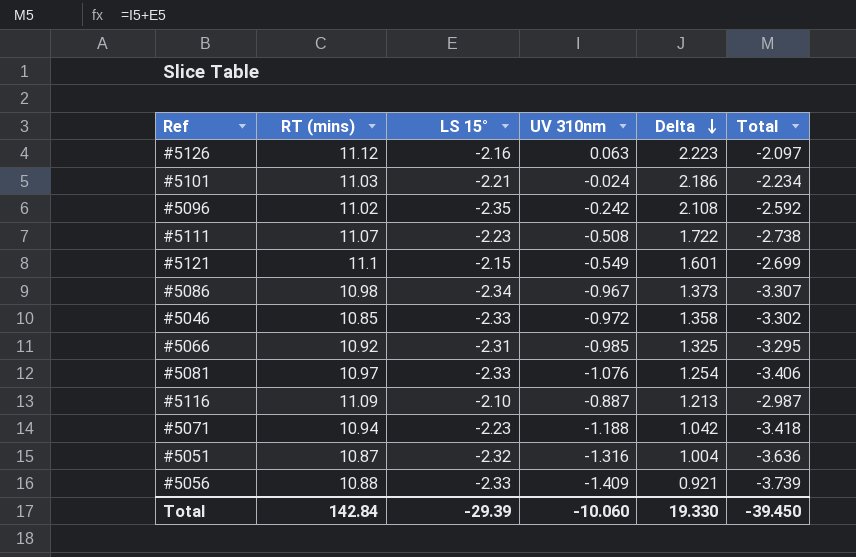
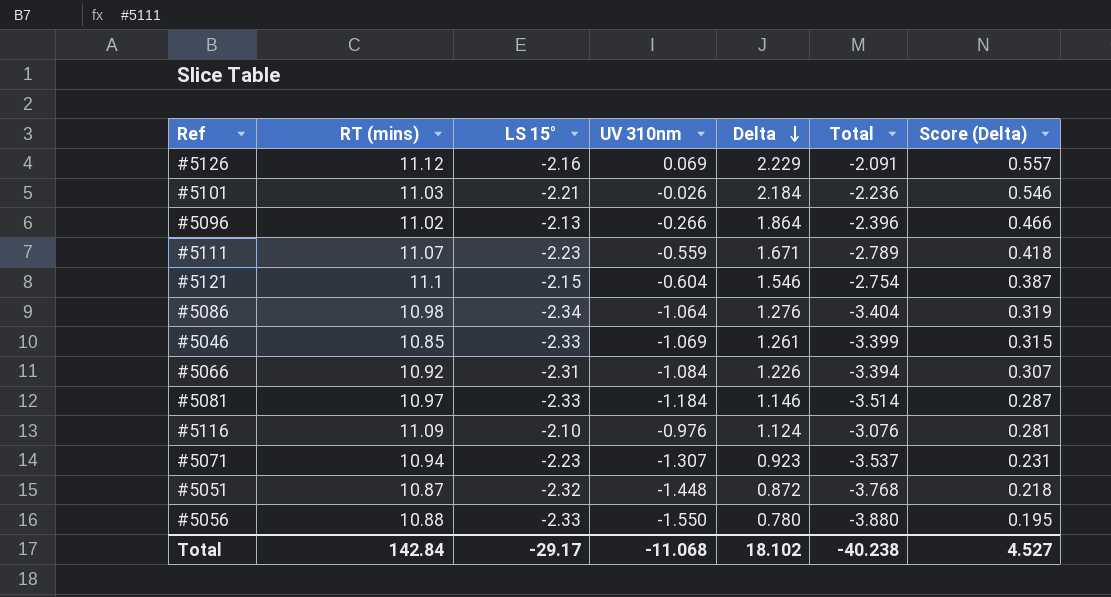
column Score (Delta) | formula: none -> [Delta] * 0.25
#5126 | UV 310nm: 0.063 -> 0.069
#5126 | Delta: 2.223 -> 2.229
#5126 | Total: -2.097 -> -2.091
#5101 | UV 310nm: -0.024 -> -0.026
#5101 | Delta: 2.186 -> 2.184
#5101 | Total: -2.234 -> -2.236
#5096 | LS 15°: -2.35 -> -2.13
#5096 | UV 310nm: -0.242 -> -0.266
#5096 | Delta: 2.108 -> 1.864
#5096 | Total: -2.592 -> -2.396
#5111 | UV 310nm: -0.508 -> -0.559
#5111 | Delta: 1.722 -> 1.671
#5111 | Total: -2.738 -> -2.789
#5121 | UV 310nm: -0.549 -> -0.604
#5121 | Delta: 1.601 -> 1.546
#5121 | Total: -2.699 -> -2.754
#5086 | UV 310nm: -0.967 -> -1.064
#5086 | Delta: 1.373 -> 1.276
#5086 | Total: -3.307 -> -3.404
#5046 | UV 310nm: -0.972 -> -1.069
#5046 | Delta: 1.358 -> 1.261
#5046 | Total: -3.302 -> -3.399
#5066 | UV 310nm: -0.985 -> -1.084
#5066 | Delta: 1.325 -> 1.226
#5066 | Total: -3.295 -> -3.394
#5081 | UV 310nm: -1.076 -> -1.184
#5081 | Delta: 1.254 -> 1.146
#5081 | Total: -3.406 -> -3.514
#5116 | UV 310nm: -0.887 -> -0.976
#5116 | Delta: 1.213 -> 1.124
#5116 | Total: -2.987 -> -3.076
#5071 | UV 310nm: -1.188 -> -1.307
#5071 | Delta: 1.042 -> 0.923
#5071 | Total: -3.418 -> -3.537
#5051 | UV 310nm: -1.316 -> -1.448
#5051 | Delta: 1.004 -> 0.872
#5051 | Total: -3.636 -> -3.768
#5056 | UV 310nm: -1.409 -> -1.550
#5056 | Delta: 0.921 -> 0.780
#5056 | Total: -3.739 -> -3.880
Total | LS 15°: -29.39 -> -29.17
Total | UV 310nm: -10.060 -> -11.068
Total | Delta: 19.330 -> 18.102
Total | Total: -39.450 -> -40.238

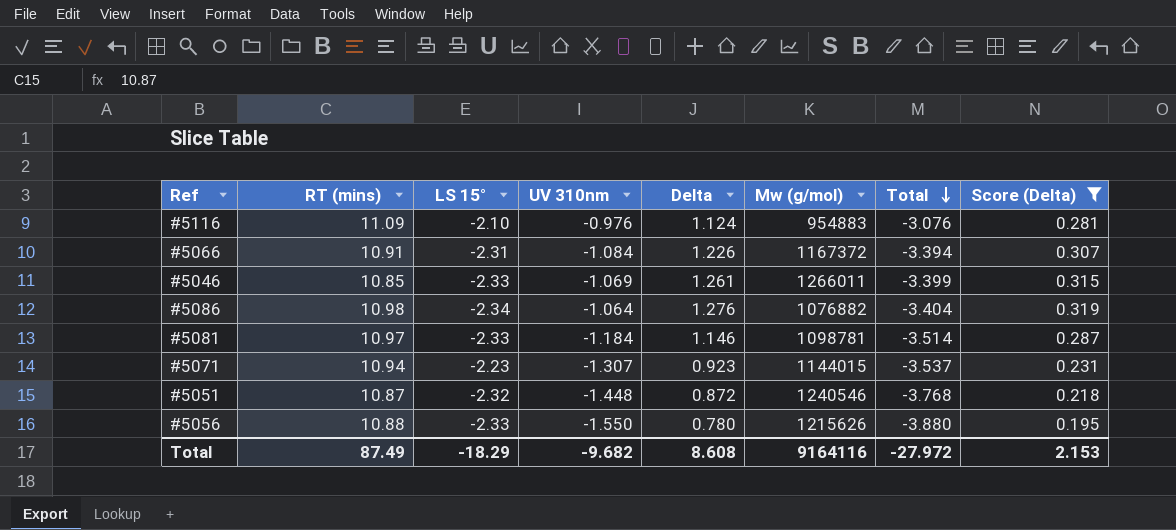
filter: none -> Score (Delta) <= 0.319
row order: Delta descending -> Total descending
column Mw (g/mol) | position: none -> 6
#5066 | RT (mins): 10.92 -> 10.91
Total | RT (mins): 142.84 -> 87.49
Total | LS 15°: -29.17 -> -18.29
Total | UV 310nm: -11.068 -> -9.682
Total | Delta: 18.102 -> 8.608
Total | Total: -40.238 -> -27.972
Total | Score (Delta): 4.527 -> 2.153

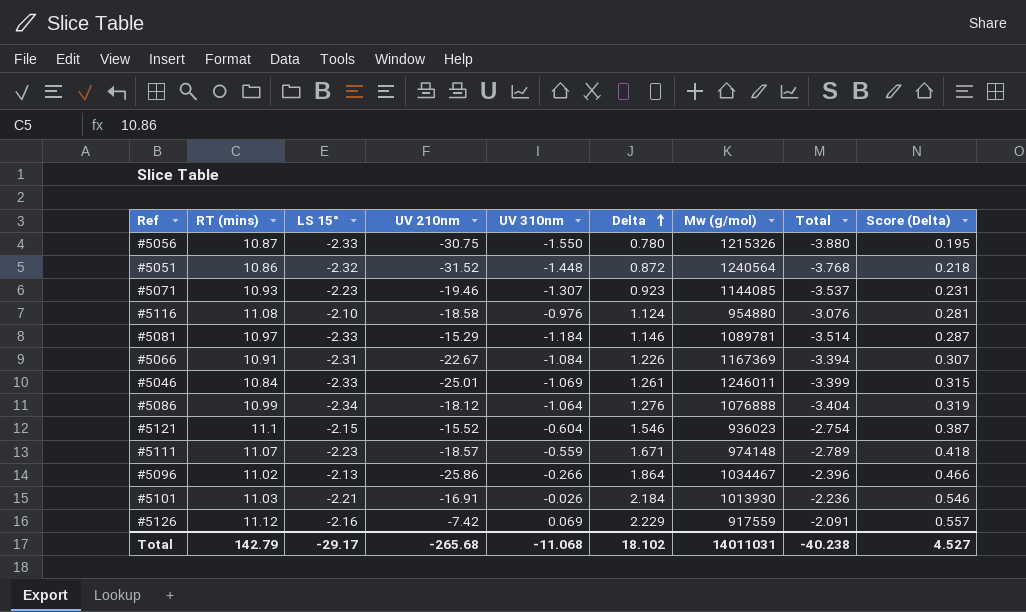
filter: Score (Delta) <= 0.319 -> none
row order: Total descending -> Delta ascending
column UV 210nm | position: none -> 4
#5056 | RT (mins): 10.88 -> 10.87
#5056 | Mw (g/mol): 1215626 -> 1215326
#5051 | RT (mins): 10.87 -> 10.86
#5051 | Mw (g/mol): 1240546 -> 1240564
#5071 | RT (mins): 10.94 -> 10.93
#5071 | Mw (g/mol): 1144015 -> 1144085
#5116 | RT (mins): 11.09 -> 11.08
#5116 | Mw (g/mol): 954883 -> 954880
#5081 | Mw (g/mol): 1098781 -> 1089781
#5066 | Mw (g/mol): 1167372 -> 1167369
#5046 | RT (mins): 10.85 -> 10.84
#5046 | Mw (g/mol): 1266011 -> 1246011
#5086 | RT (mins): 10.98 -> 10.99
#5086 | Mw (g/mol): 1076882 -> 1076888
Total | RT (mins): 87.49 -> 142.79
Total | LS 15°: -18.29 -> -29.17
Total | UV 310nm: -9.682 -> -11.068
Total | Delta: 8.608 -> 18.102
Total | Mw (g/mol): 9164116 -> 14011031
Total | Total: -27.972 -> -40.238
Total | Score (Delta): 2.153 -> 4.527

